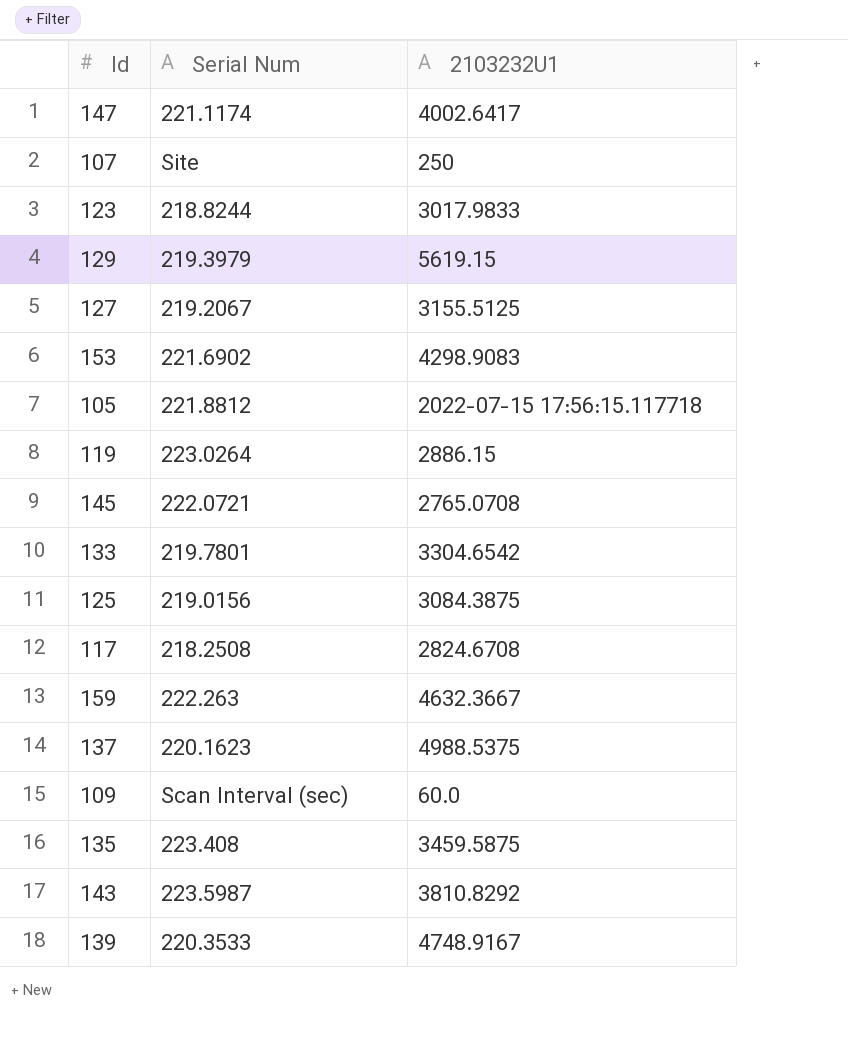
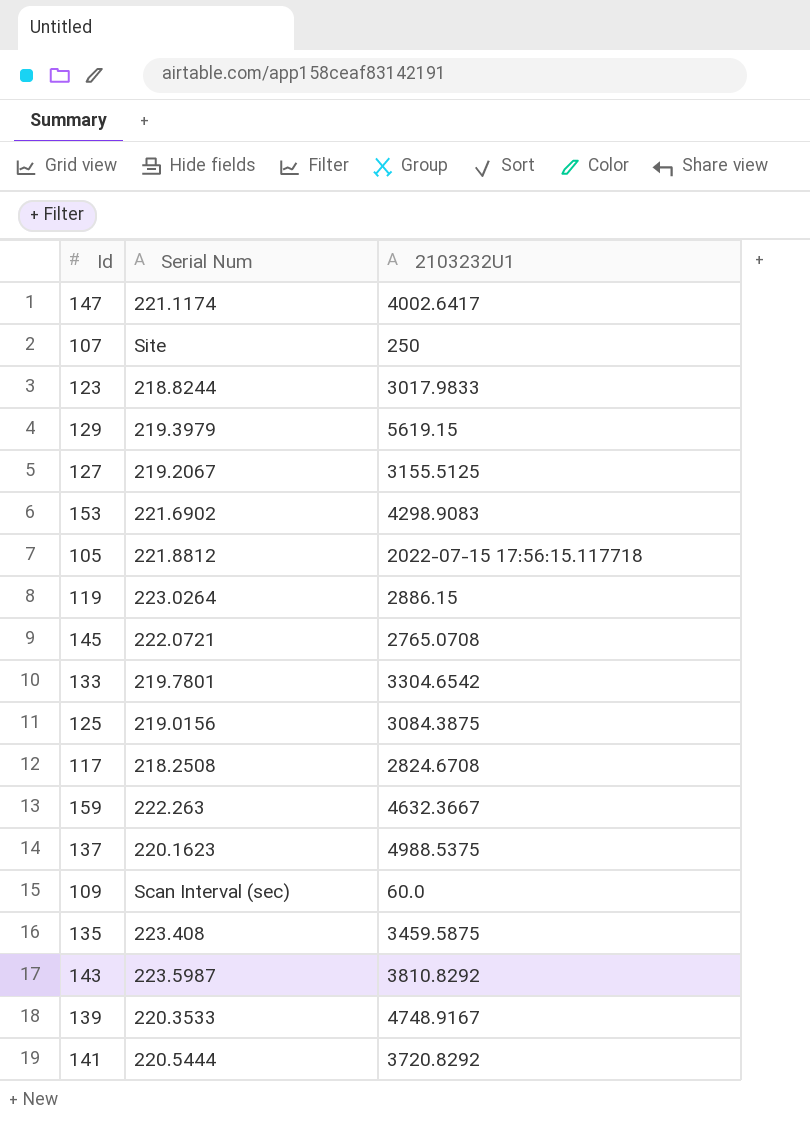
row 141: none -> 220.5444 | 3720.8292

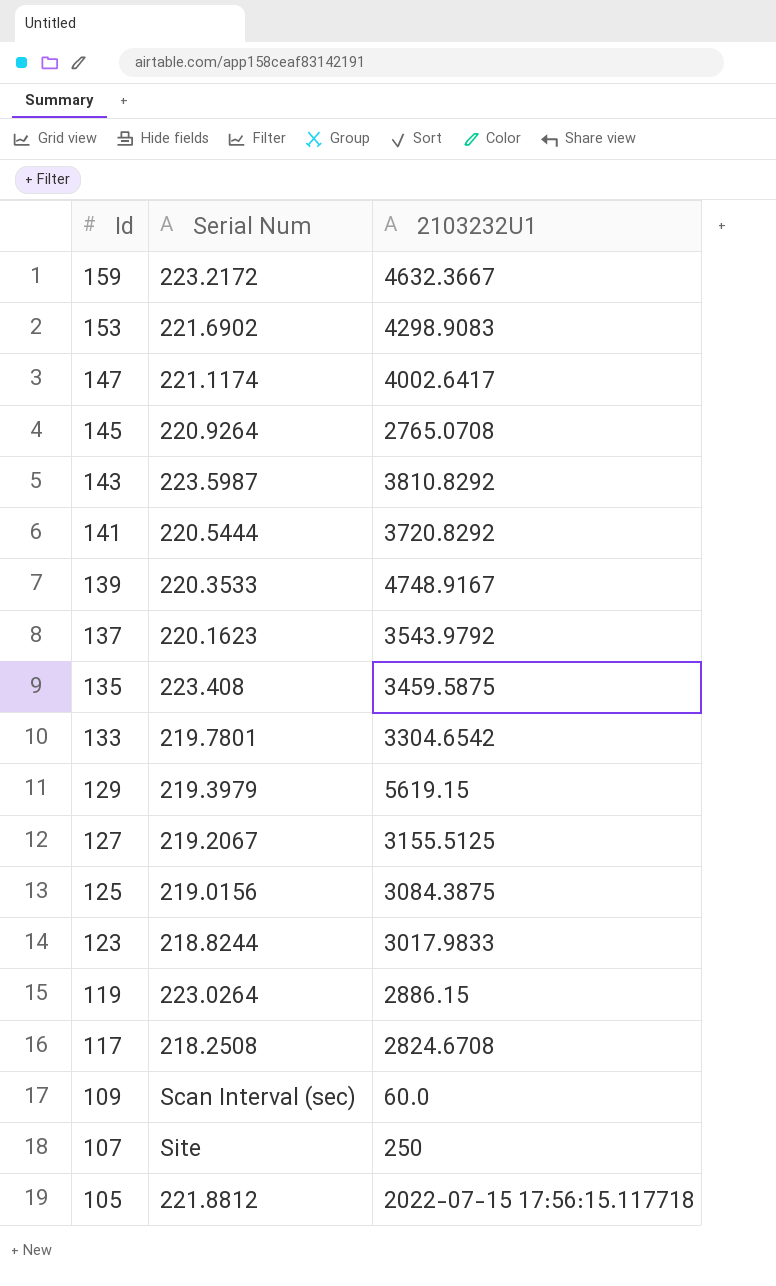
row order: none -> Id descending
159 | Serial Num: 222.263 -> 223.2172
145 | Serial Num: 222.0721 -> 220.9264
137 | 2103232U1: 4988.5375 -> 3543.9792

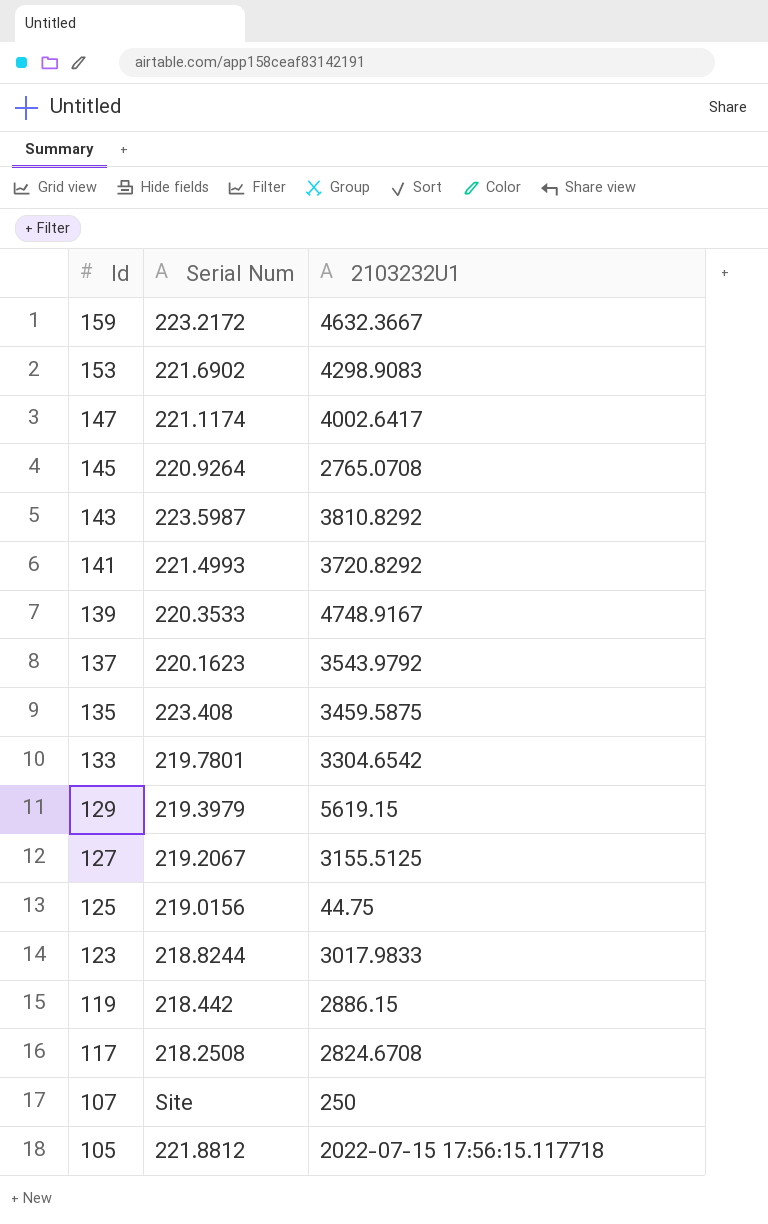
row 109: Scan Interval (sec) | 60.0 -> none
141 | Serial Num: 220.5444 -> 221.4993
125 | 2103232U1: 3084.3875 -> 44.75
119 | Serial Num: 223.0264 -> 218.442

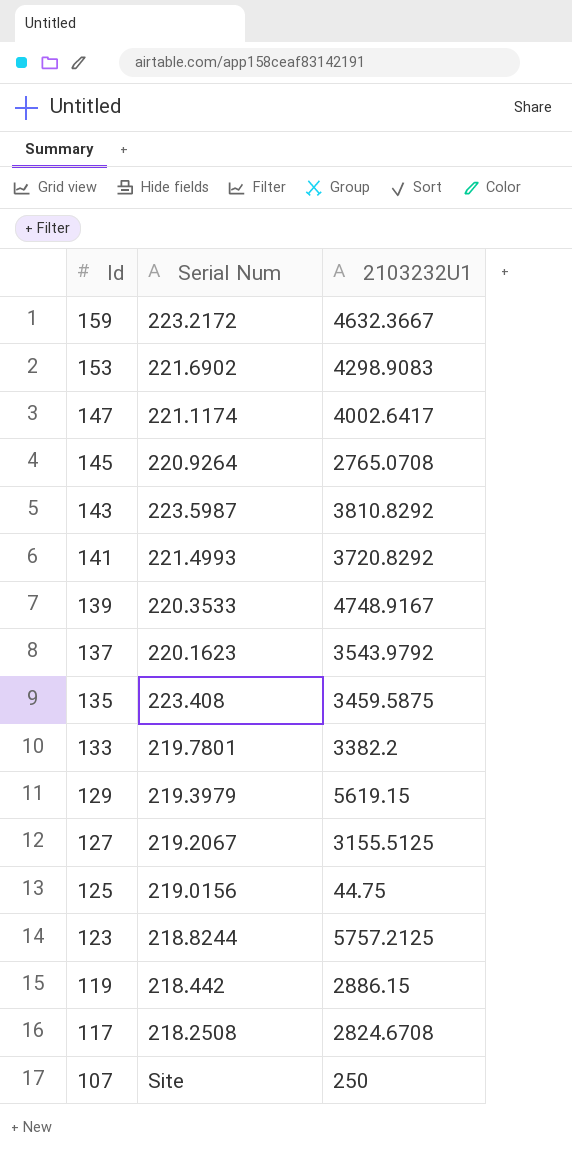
row 105: 221.8812 | 2022-07-15 17:56:15.117718 -> none
133 | 2103232U1: 3304.6542 -> 3382.2
123 | 2103232U1: 3017.9833 -> 5757.2125

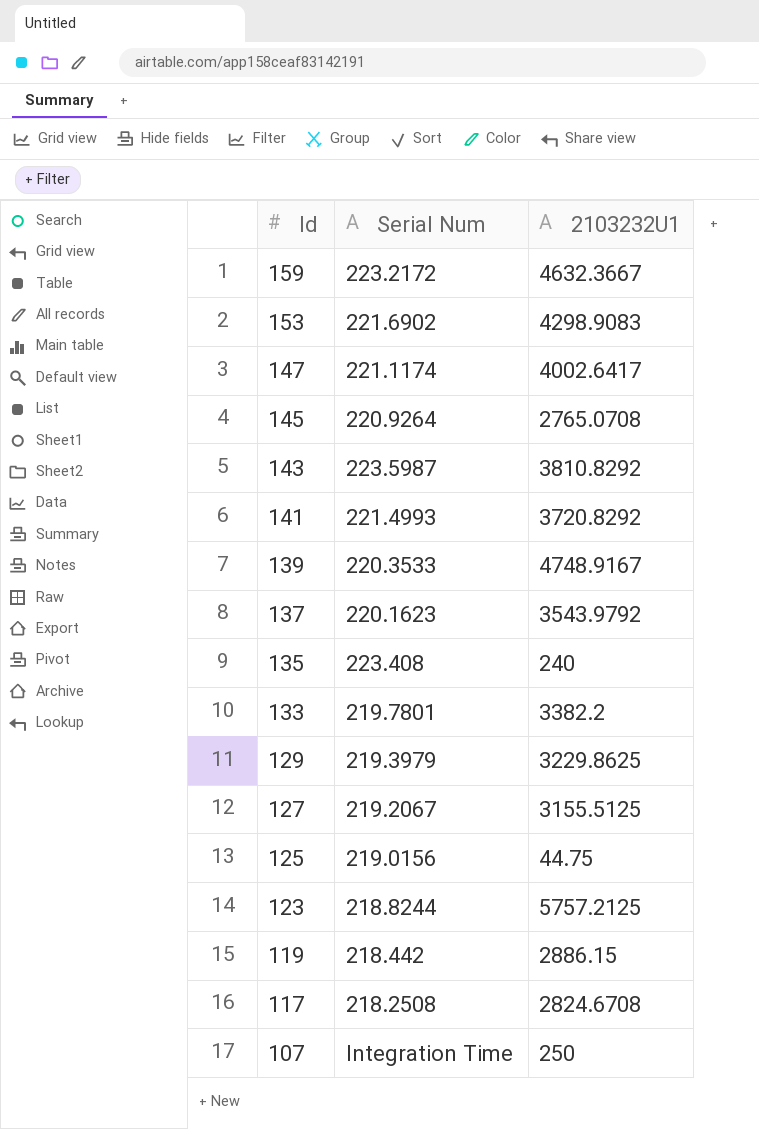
135 | 2103232U1: 3459.5875 -> 240
129 | 2103232U1: 5619.15 -> 3229.8625
107 | Serial Num: Site -> Integration Time

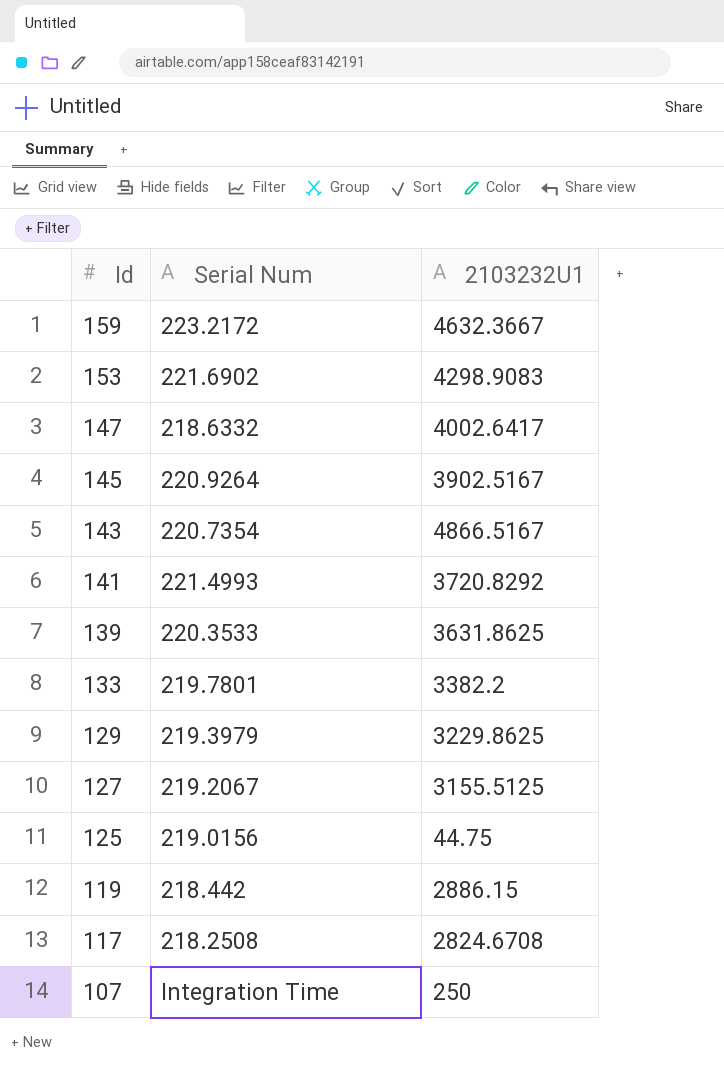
row 137: 220.1623 | 3543.9792 -> none
row 135: 223.408 | 240 -> none
row 123: 218.8244 | 5757.2125 -> none
147 | Serial Num: 221.1174 -> 218.6332
145 | 2103232U1: 2765.0708 -> 3902.5167
143 | Serial Num: 223.5987 -> 220.7354
143 | 2103232U1: 3810.8292 -> 4866.5167
139 | 2103232U1: 4748.9167 -> 3631.8625

